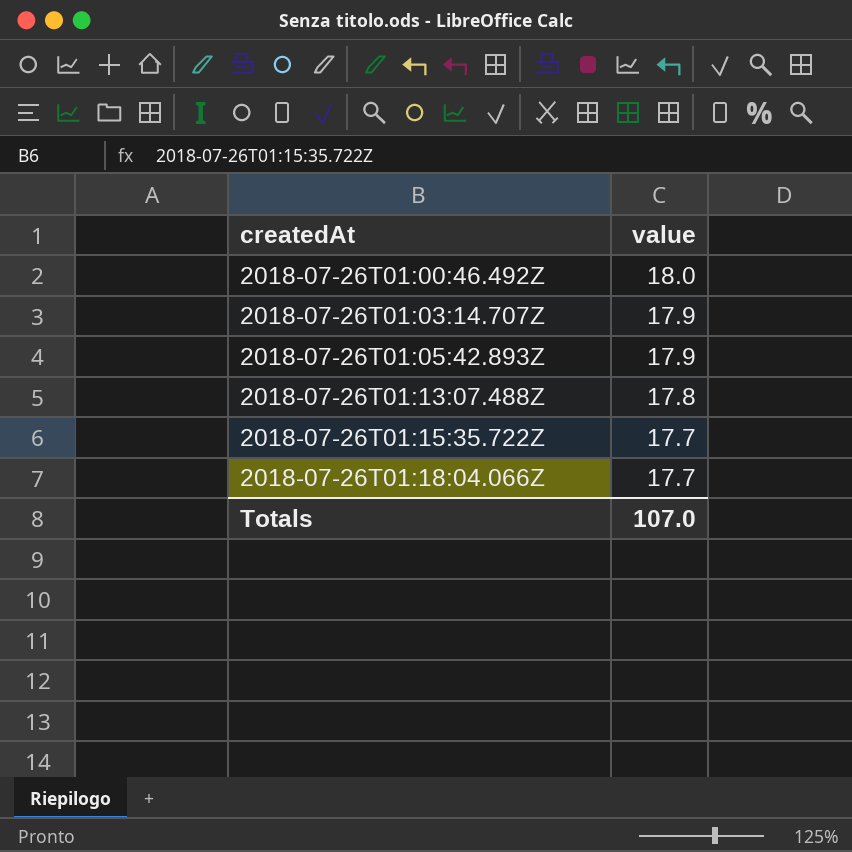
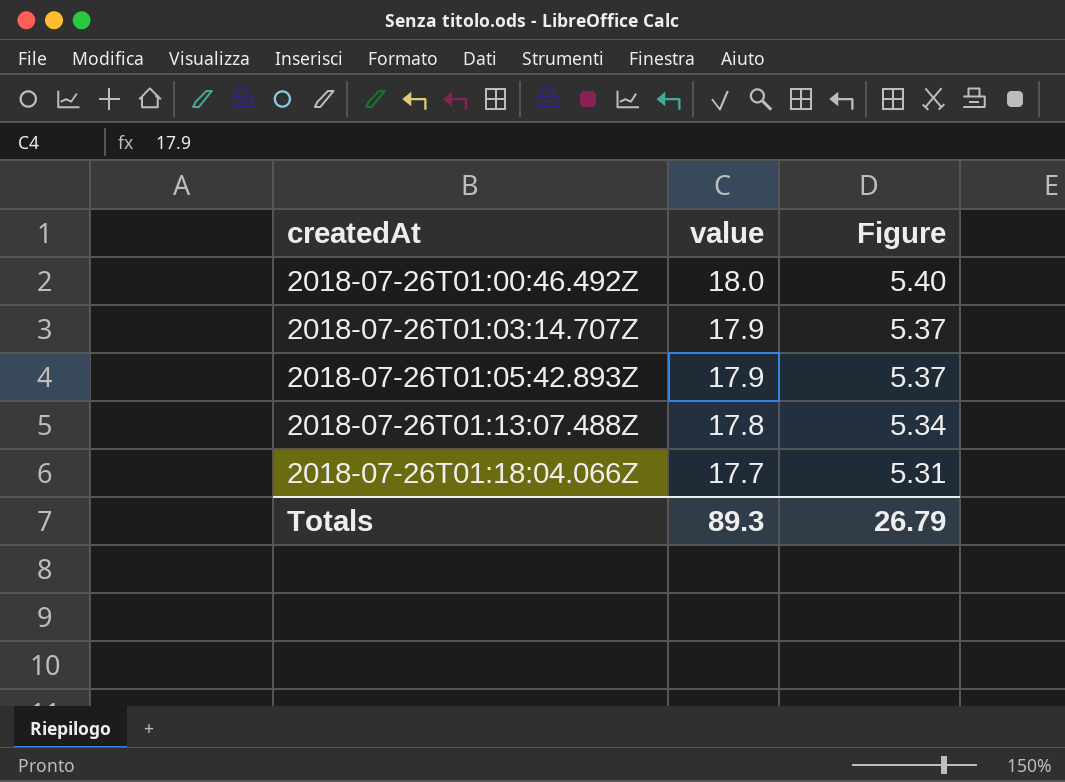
column Figure | formula: none -> [value] * 0.3
row 2018-07-26T01:15:35.722Z: 17.7 -> none
Totals | value: 107.0 -> 89.3

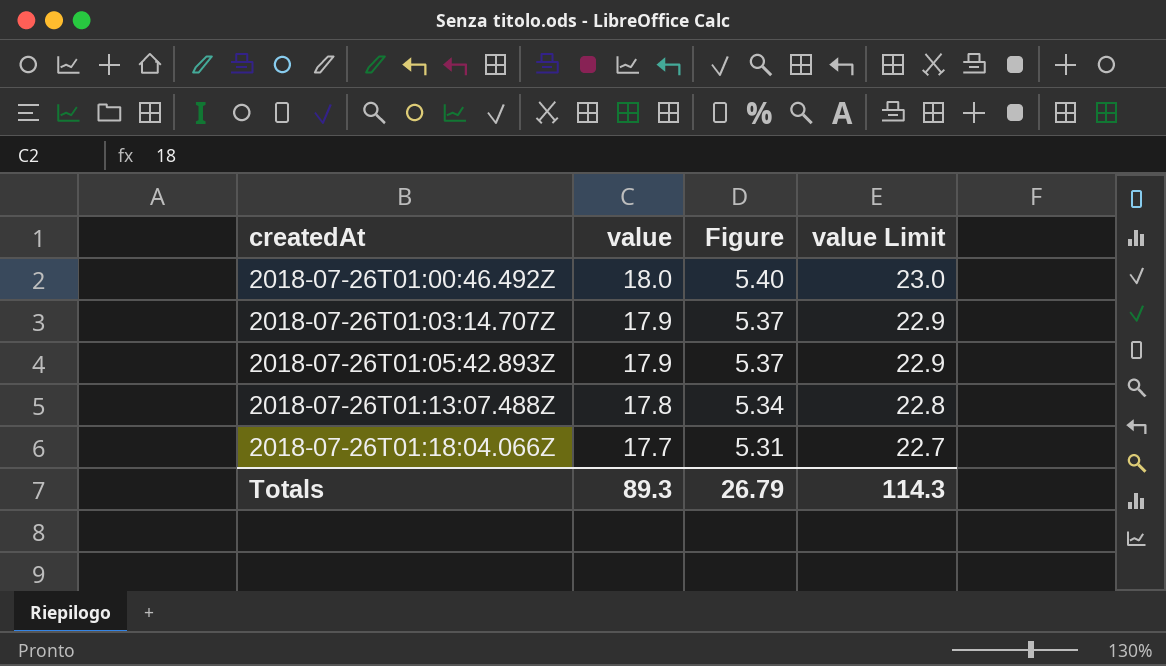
column value Limit | formula: none -> [value] + 5

